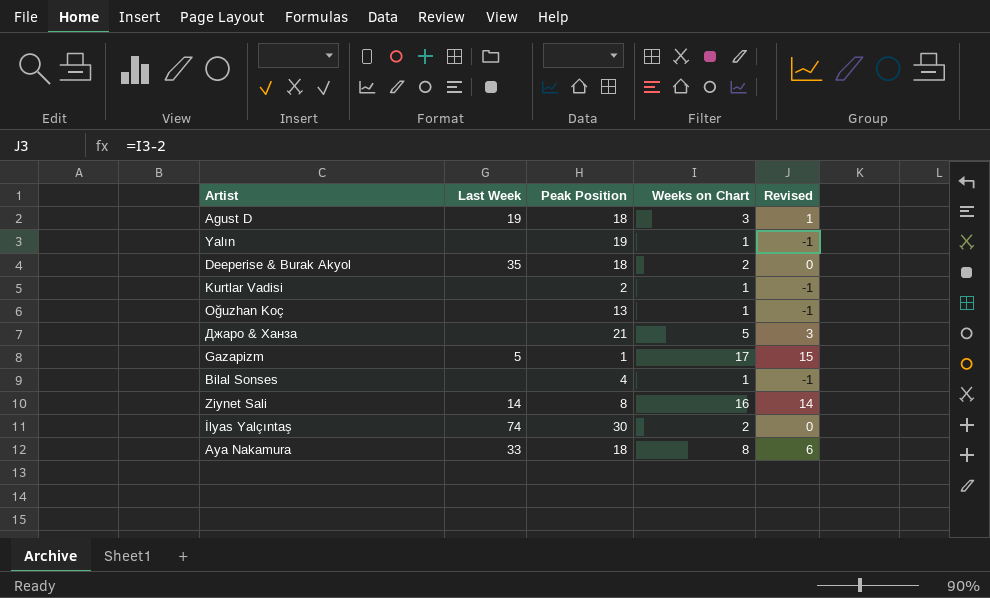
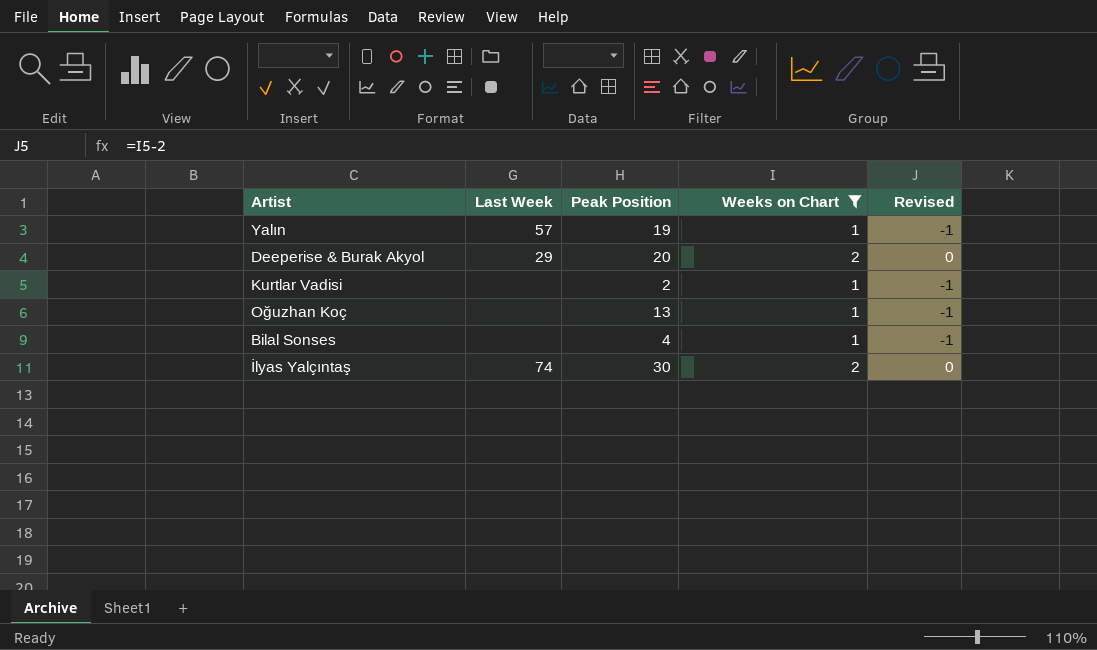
filter: none -> Weeks on Chart <= 2
Yalın | Last Week: none -> 57
Deeperise & Burak Akyol | Last Week: 35 -> 29
Deeperise & Burak Akyol | Peak Position: 18 -> 20

